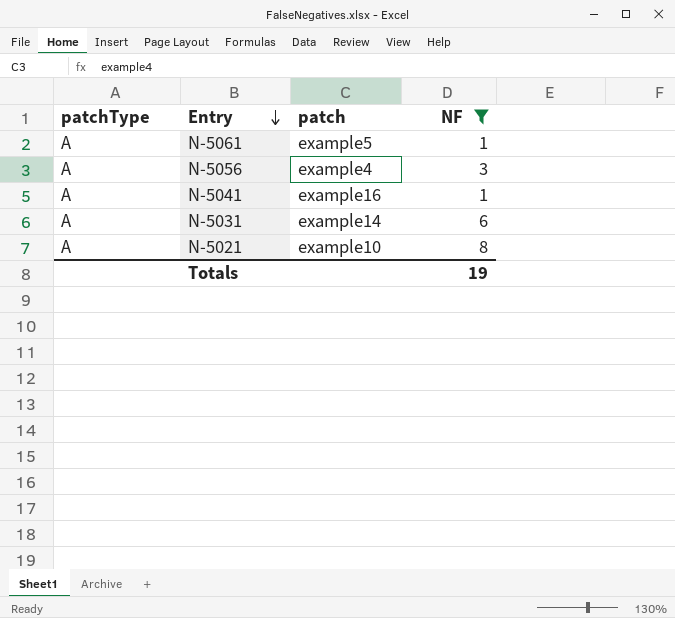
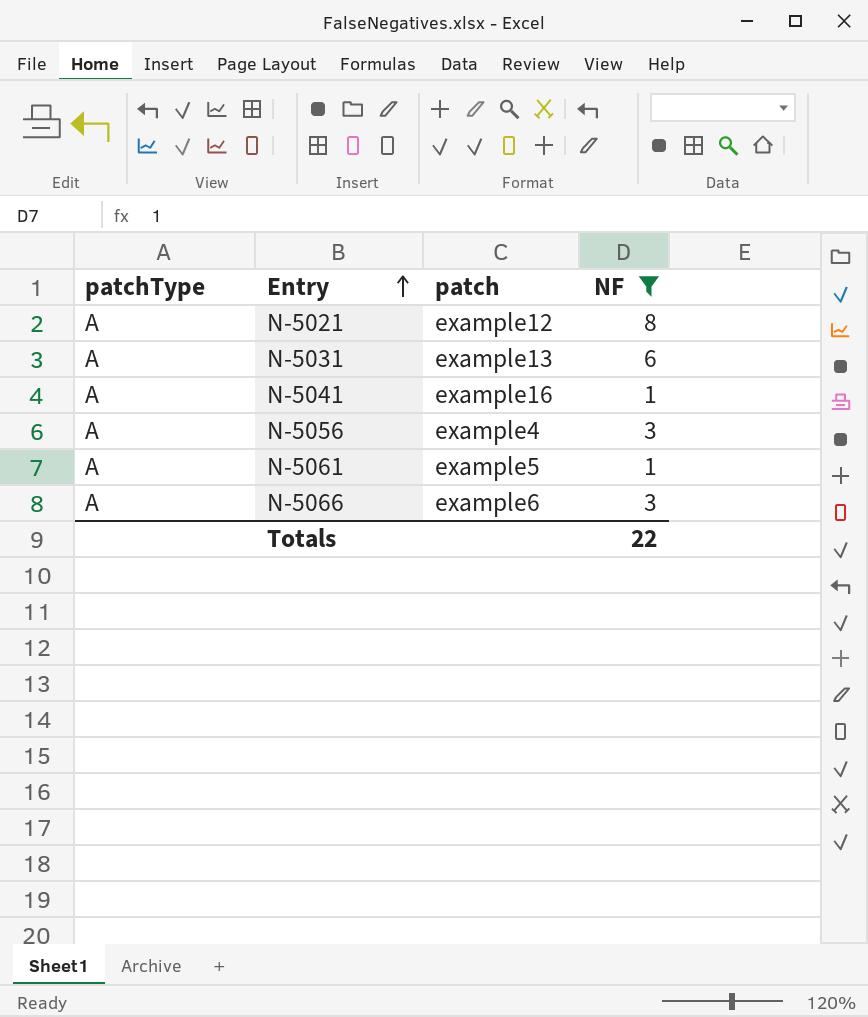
row order: Entry descending -> Entry ascending
N-5021 | patch: example10 -> example12
N-5031 | patch: example14 -> example13
row N-5066: none -> A | example6 | 3
Totals | NF: 19 -> 22

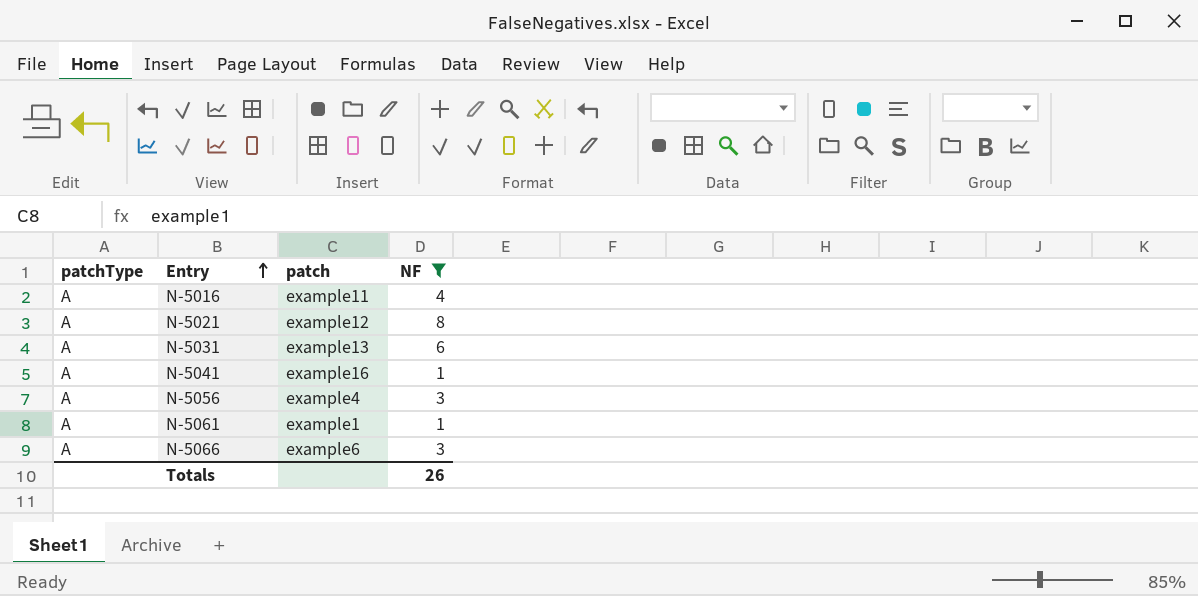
row N-5016: none -> A | example11 | 4
N-5061 | patch: example5 -> example1
Totals | NF: 22 -> 26

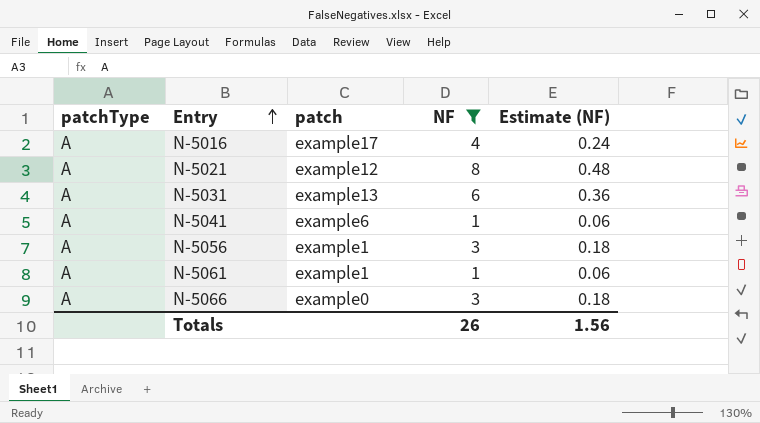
column Estimate (NF) | formula: none -> [NF] * 0.06
N-5016 | patch: example11 -> example17
N-5041 | patch: example16 -> example6
N-5056 | patch: example4 -> example1
N-5066 | patch: example6 -> example0

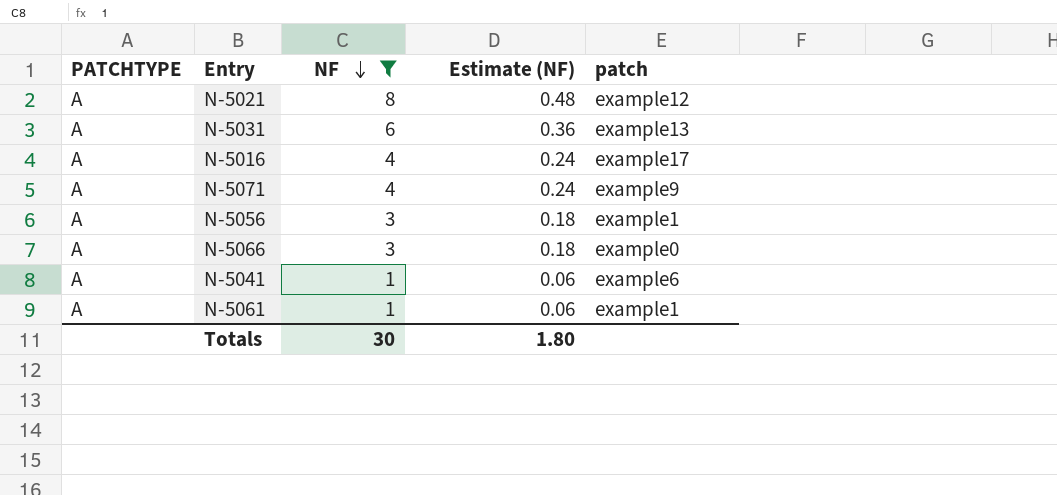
row order: Entry ascending -> NF descending
column name: patchType -> PATCHTYPE
column patch | position: 3 -> 5
row N-5071: none -> A | 4 | 0.24 | example9
Totals | NF: 26 -> 30
Totals | Estimate (NF): 1.56 -> 1.80

